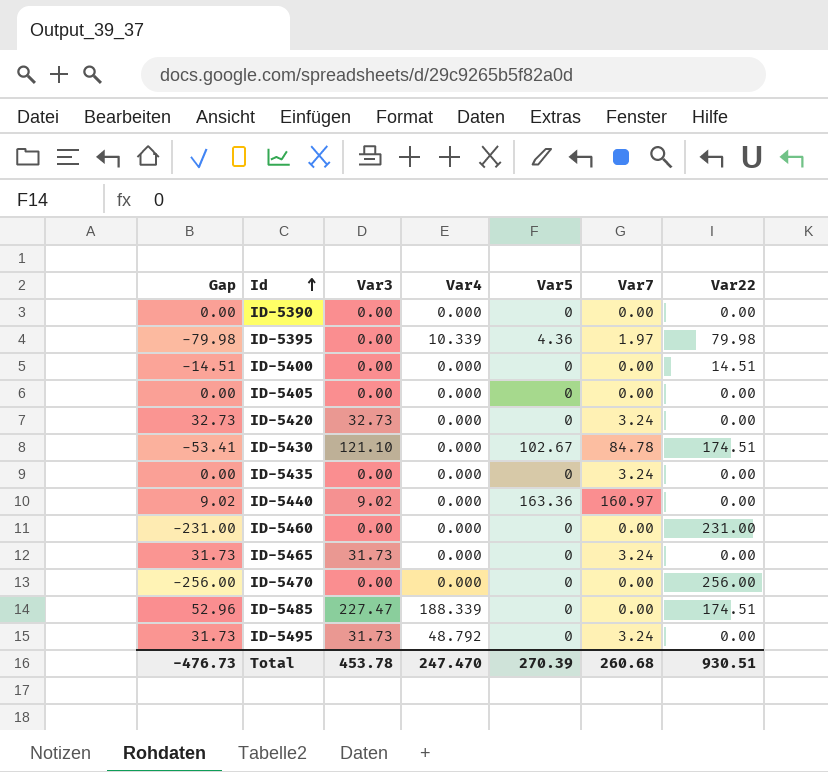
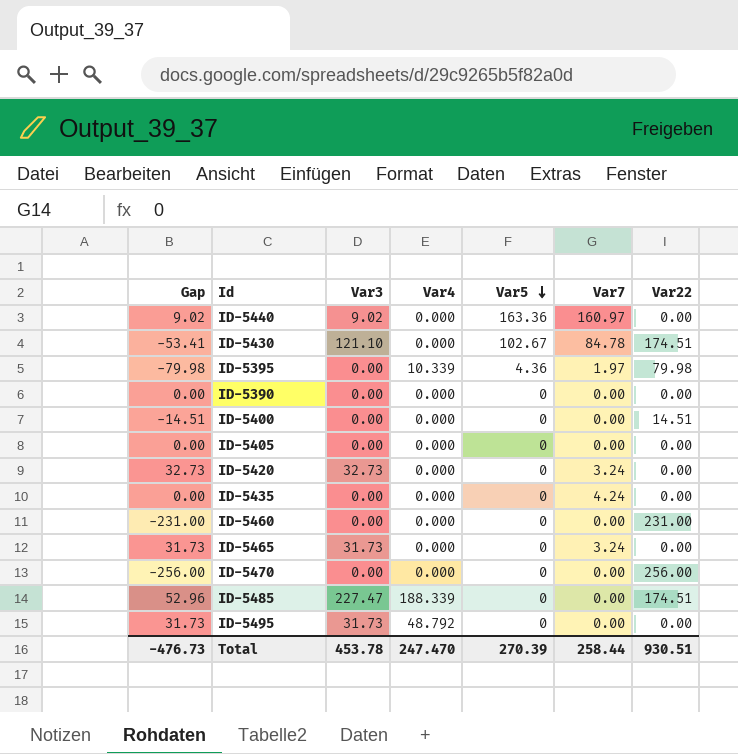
row order: Id ascending -> Var5 descending
ID-5435 | Var7: 3.24 -> 4.24
ID-5495 | Var7: 3.24 -> 0.00
Total | Var7: 260.68 -> 258.44

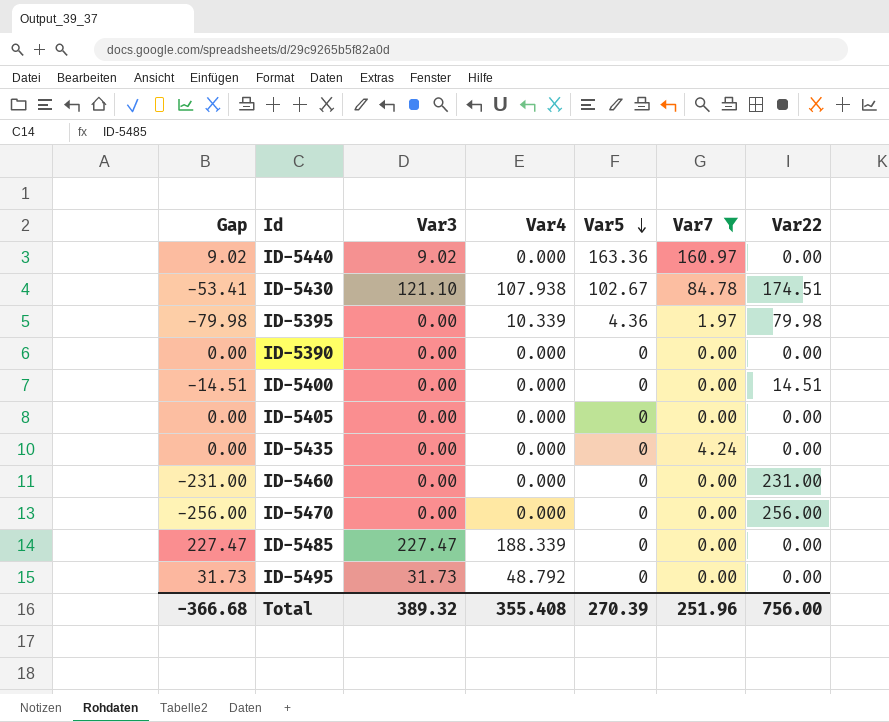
filter: none -> Var7 != 3.24
ID-5430 | Var4: 0.000 -> 107.938
ID-5485 | Gap: 52.96 -> 227.47
ID-5485 | Var22: 174.51 -> 0.00
Total | Gap: -476.73 -> -366.68
Total | Var3: 453.78 -> 389.32
Total | Var4: 247.470 -> 355.408
Total | Var7: 258.44 -> 251.96
Total | Var22: 930.51 -> 756.00

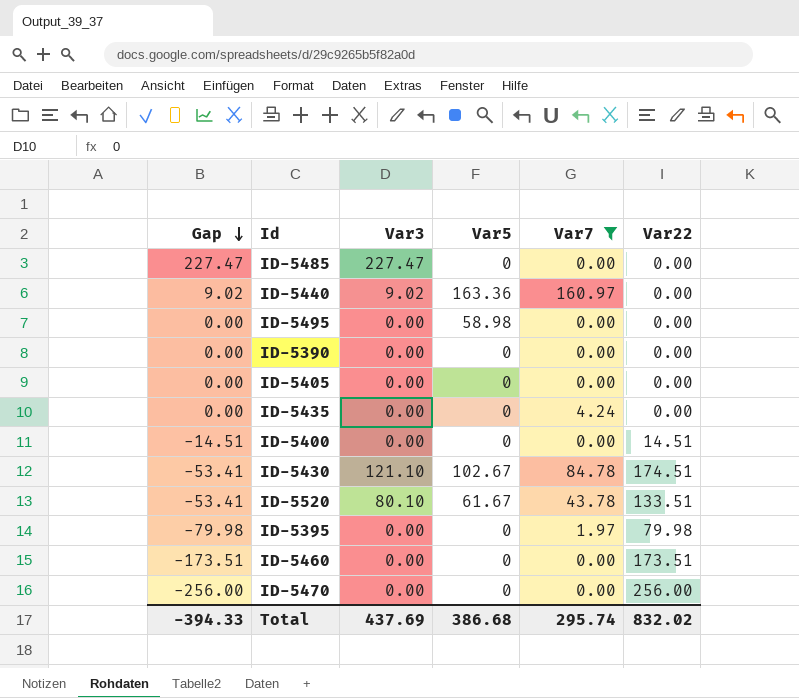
row order: Var5 descending -> Gap descending
column Var4 | position: 4 -> none
ID-5495 | Gap: 31.73 -> 0.00
ID-5495 | Var3: 31.73 -> 0.00
ID-5495 | Var5: 0 -> 58.98
row ID-5520: none -> -53.41 | 80.10 | 61.67 | 43.78 | 133.51
ID-5395 | Var5: 4.36 -> 0
ID-5460 | Gap: -231.00 -> -173.51
ID-5460 | Var22: 231.00 -> 173.51
Total | Gap: -366.68 -> -394.33
Total | Var3: 389.32 -> 437.69
Total | Var5: 270.39 -> 386.68
Total | Var7: 251.96 -> 295.74
Total | Var22: 756.00 -> 832.02

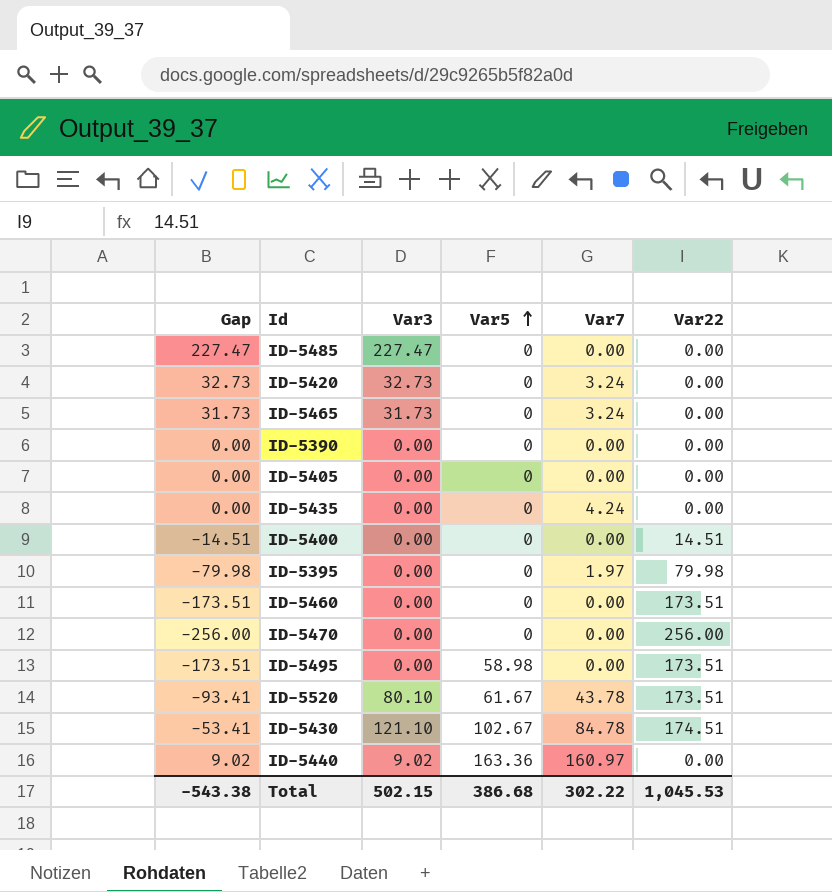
filter: Var7 != 3.24 -> none
row order: Gap descending -> Var5 ascending
ID-5495 | Gap: 0.00 -> -173.51
ID-5495 | Var22: 0.00 -> 173.51
ID-5520 | Gap: -53.41 -> -93.41
ID-5520 | Var22: 133.51 -> 173.51
Total | Gap: -394.33 -> -543.38
Total | Var3: 437.69 -> 502.15
Total | Var7: 295.74 -> 302.22
Total | Var22: 832.02 -> 1,045.53

